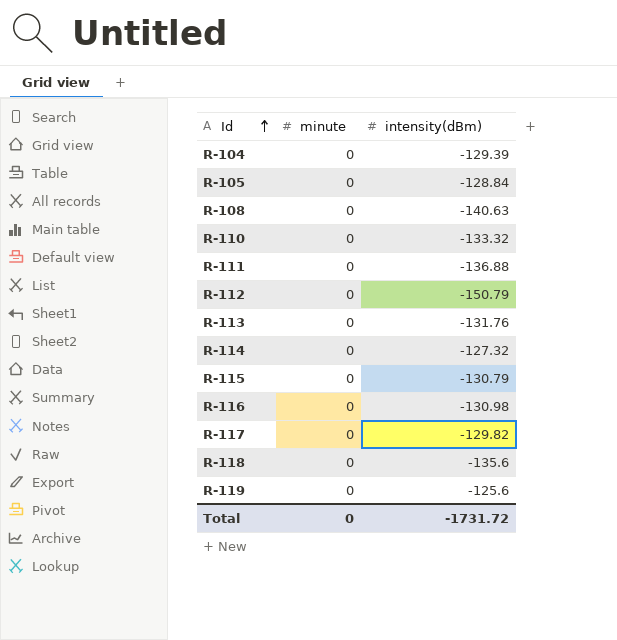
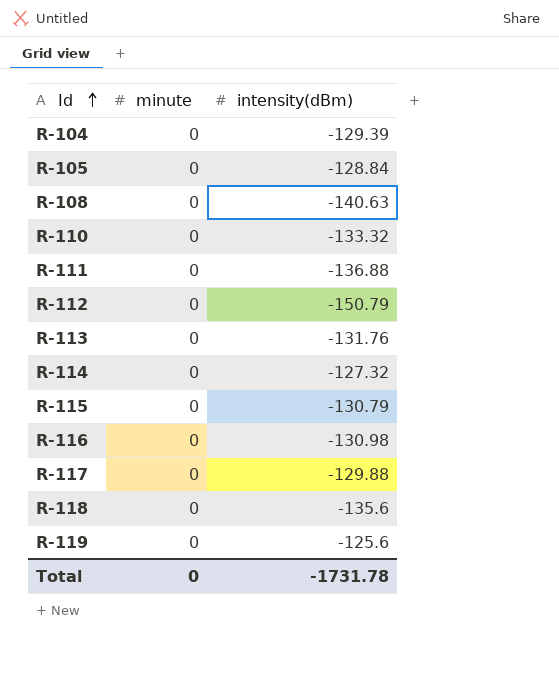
R-117 | intensity(dBm): -129.82 -> -129.88
Total | intensity(dBm): -1731.72 -> -1731.78

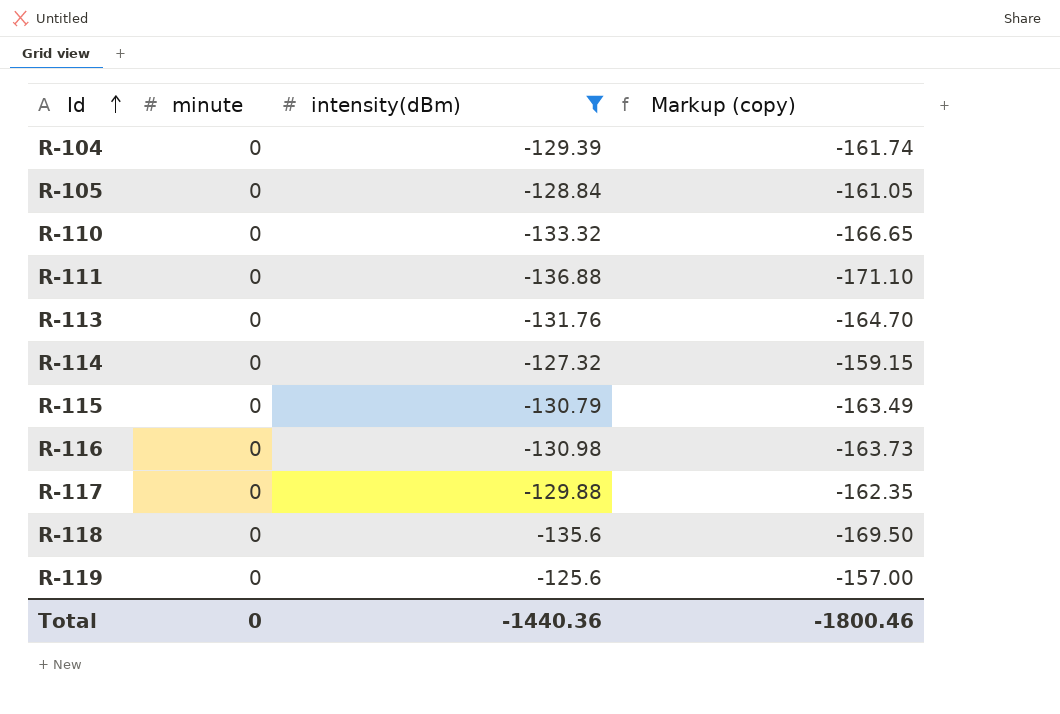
filter: none -> intensity(dBm) >= -136.88
column Markup (copy) | formula: none -> [intensity(dBm)] * 1.25
Total | intensity(dBm): -1731.78 -> -1440.36

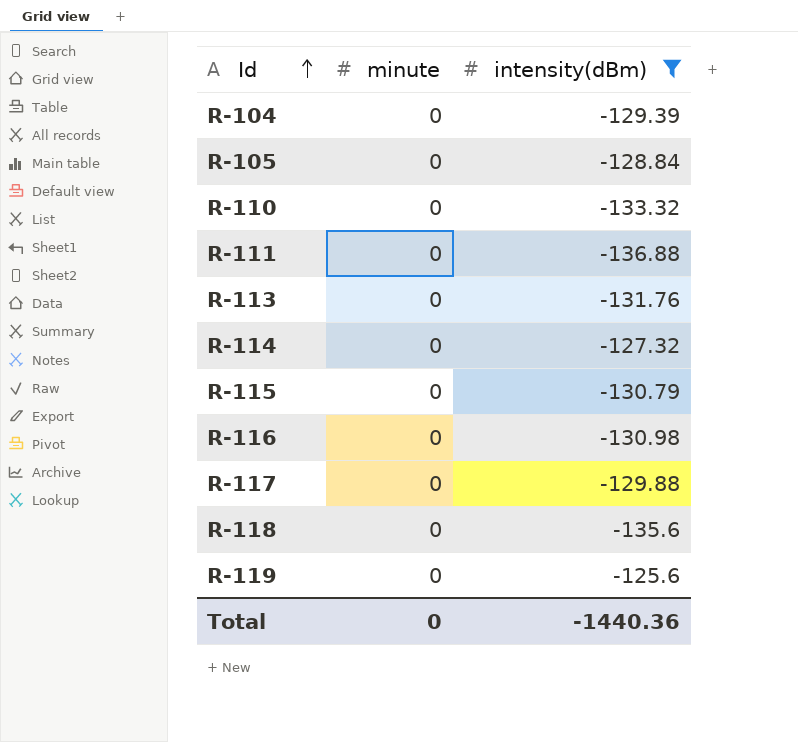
column Markup (copy) | formula: [intensity(dBm)] * 1.25 -> none

